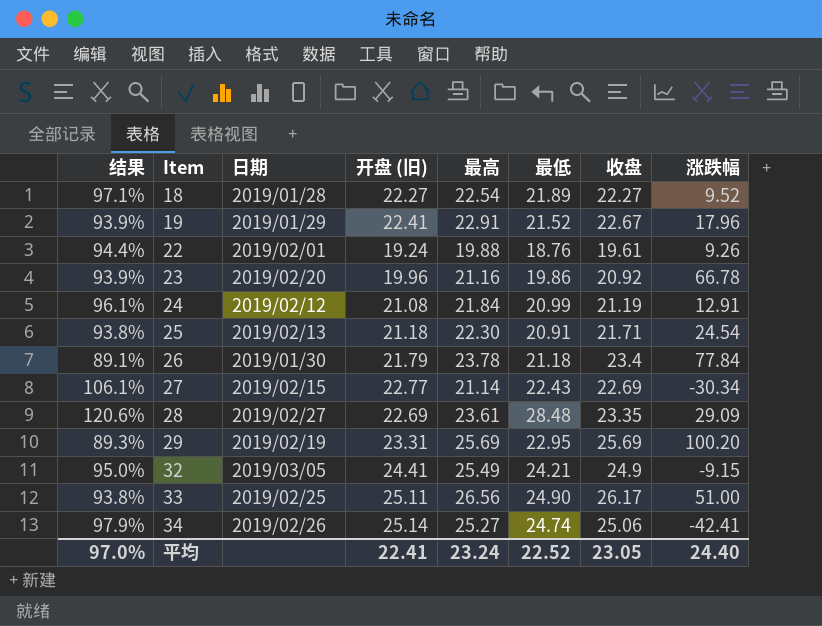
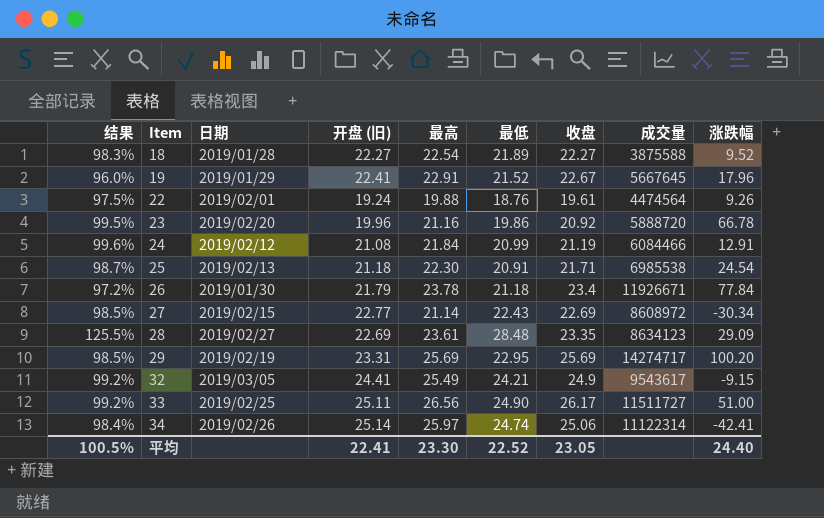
column 结果 | formula: [最低] / [最高] -> [最低] / [开盘 (旧)]
column 成交量 | position: none -> 8
34 | 最高: 25.27 -> 25.97
平均 | 结果: 97.0% -> 100.5%
平均 | 最高: 23.24 -> 23.30

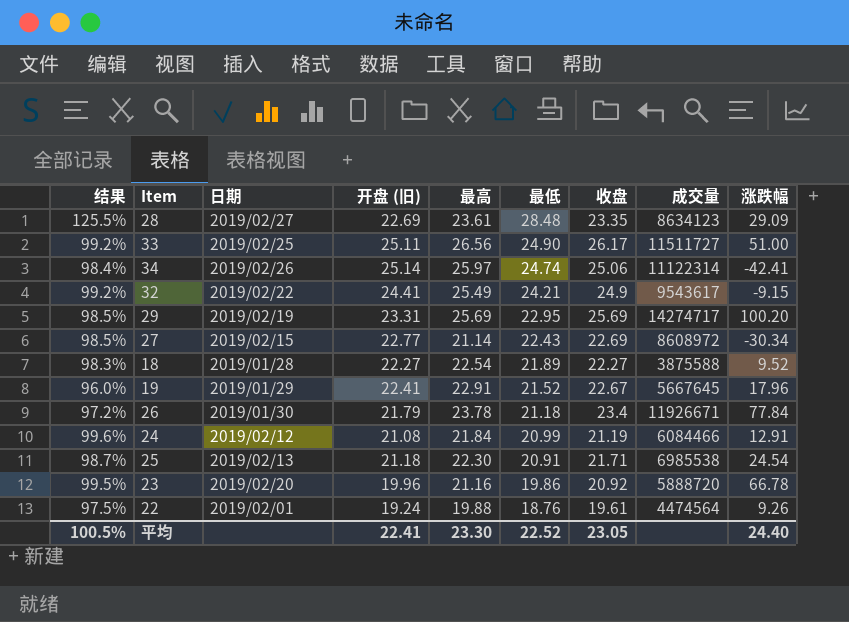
row order: Item ascending -> 最低 descending
32 | 日期: 2019/03/05 -> 2019/02/22

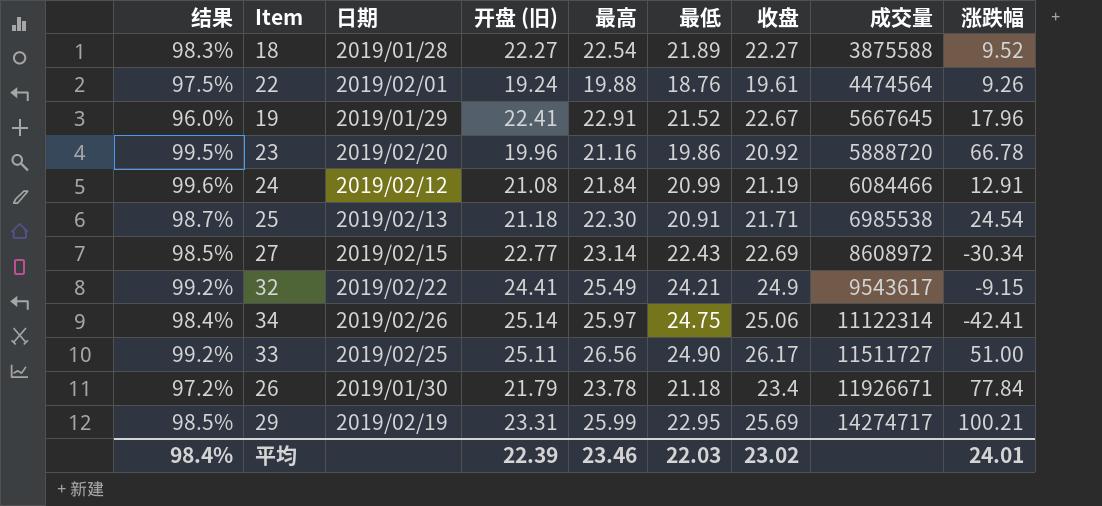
row order: 最低 descending -> 成交量 ascending
row 28: 125.5% | 2019/02/27 | 22.69 | 23.61 | 28.48 | 23.35 | 8634123 | 29.09 -> none
27 | 最高: 21.14 -> 23.14
34 | 最低: 24.74 -> 24.75
29 | 最高: 25.69 -> 25.99
29 | 涨跌幅: 100.20 -> 100.21
平均 | 结果: 100.5% -> 98.4%
平均 | 开盘 (旧): 22.41 -> 22.39
平均 | 最高: 23.30 -> 23.46
平均 | 最低: 22.52 -> 22.03
平均 | 收盘: 23.05 -> 23.02
平均 | 涨跌幅: 24.40 -> 24.01

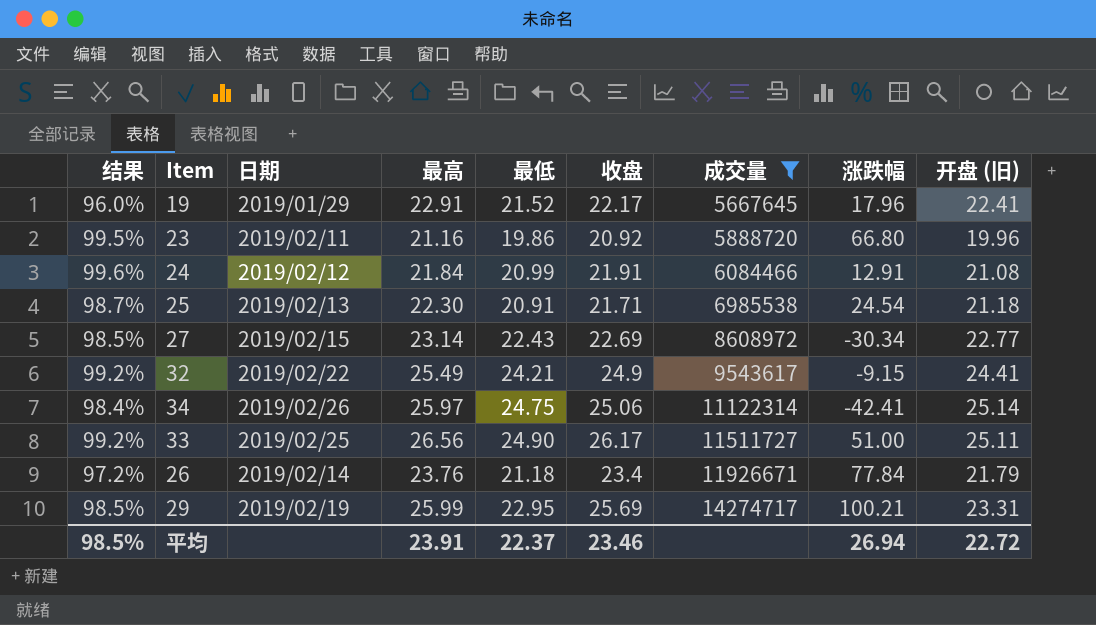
filter: none -> 成交量 >= 5667645
column 开盘 (旧) | position: 4 -> 9
19 | 收盘: 22.67 -> 22.17
23 | 日期: 2019/02/20 -> 2019/02/11
23 | 涨跌幅: 66.78 -> 66.80
24 | 收盘: 21.19 -> 21.91
26 | 日期: 2019/01/30 -> 2019/02/14
26 | 最高: 23.78 -> 23.76
平均 | 结果: 98.4% -> 98.5%
平均 | 最高: 23.46 -> 23.91
平均 | 最低: 22.03 -> 22.37
平均 | 收盘: 23.02 -> 23.46
平均 | 涨跌幅: 24.01 -> 26.94
平均 | 开盘 (旧): 22.39 -> 22.72

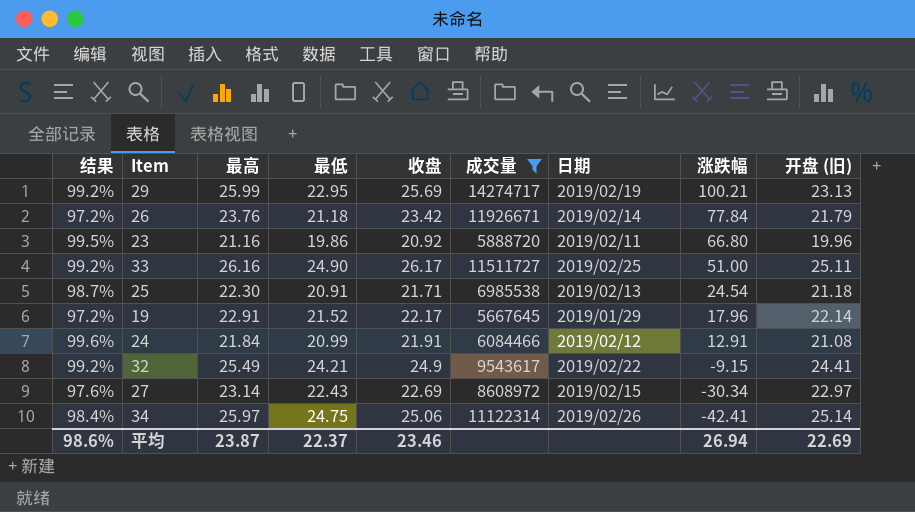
row order: 成交量 ascending -> 涨跌幅 descending
column 日期 | position: 3 -> 7
29 | 结果: 98.5% -> 99.2%
29 | 开盘 (旧): 23.31 -> 23.13
26 | 收盘: 23.4 -> 23.42
33 | 最高: 26.56 -> 26.16
19 | 结果: 96.0% -> 97.2%
19 | 开盘 (旧): 22.41 -> 22.14
27 | 结果: 98.5% -> 97.6%
27 | 开盘 (旧): 22.77 -> 22.97
平均 | 结果: 98.5% -> 98.6%
平均 | 最高: 23.91 -> 23.87
平均 | 开盘 (旧): 22.72 -> 22.69

